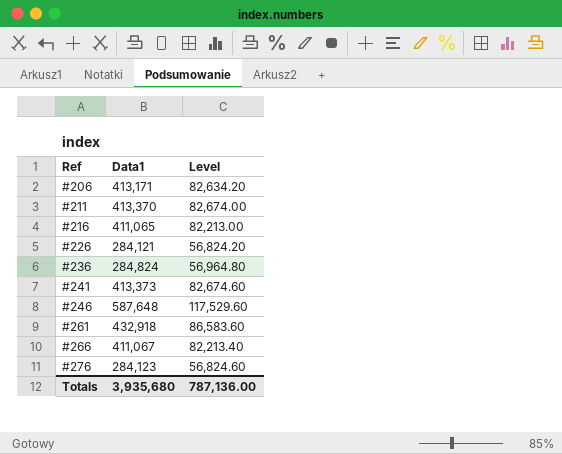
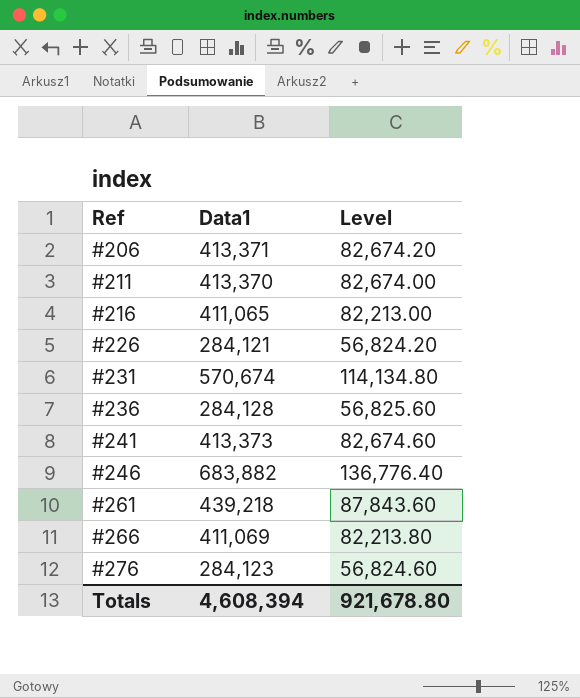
#206 | Data1: 413,171 -> 413,371
#206 | Level: 82,634.20 -> 82,674.20
row #231: none -> 570,674 | 114,134.80
#236 | Data1: 284,824 -> 284,128
#236 | Level: 56,964.80 -> 56,825.60
#246 | Data1: 587,648 -> 683,882
#246 | Level: 117,529.60 -> 136,776.40
#261 | Data1: 432,918 -> 439,218
#261 | Level: 86,583.60 -> 87,843.60
#266 | Data1: 411,067 -> 411,069
#266 | Level: 82,213.40 -> 82,213.80
Totals | Data1: 3,935,680 -> 4,608,394
Totals | Level: 787,136.00 -> 921,678.80

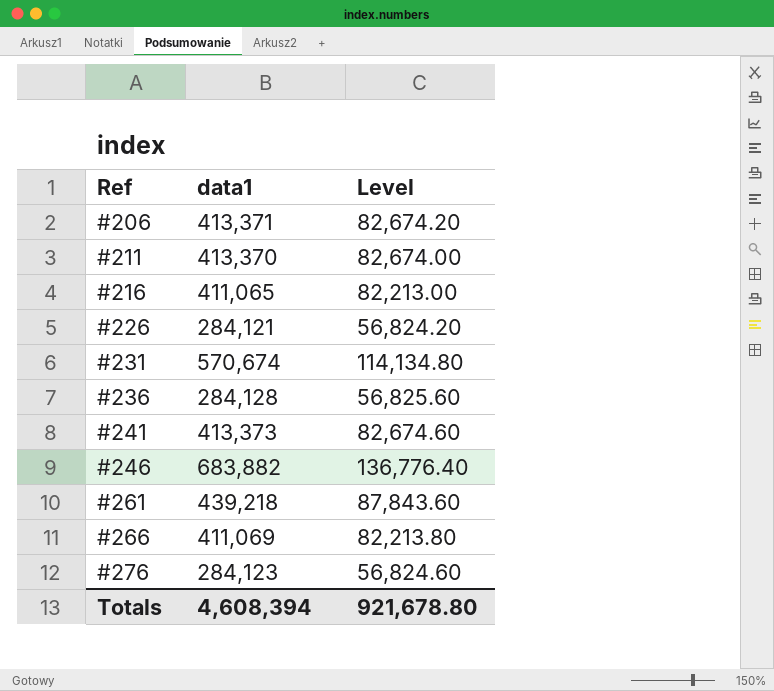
column name: Data1 -> data1

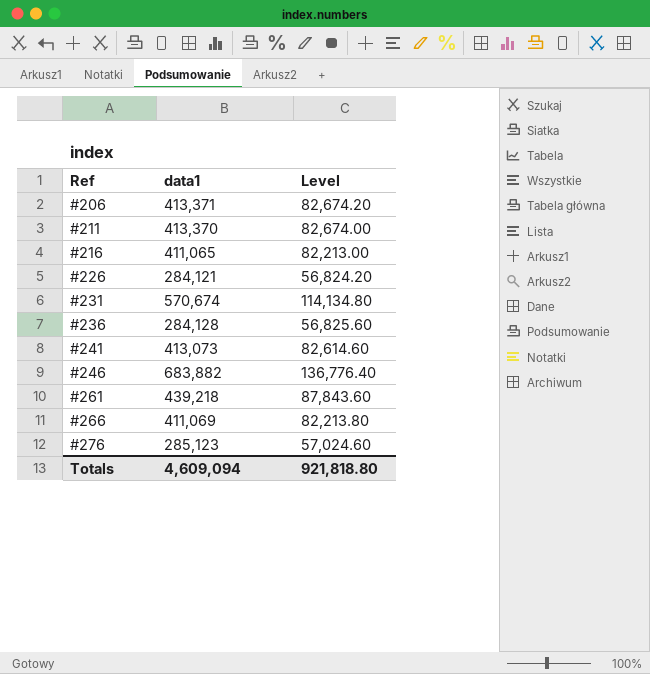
#241 | data1: 413,373 -> 413,073
#241 | Level: 82,674.60 -> 82,614.60
#276 | data1: 284,123 -> 285,123
#276 | Level: 56,824.60 -> 57,024.60
Totals | data1: 4,608,394 -> 4,609,094
Totals | Level: 921,678.80 -> 921,818.80

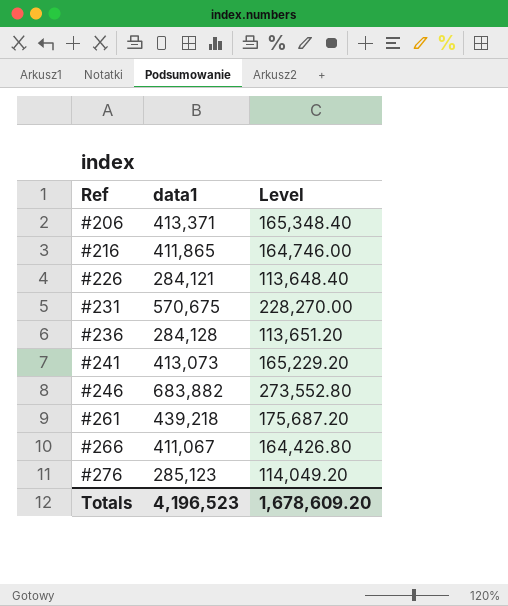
column Level | formula: [data1] * 0.2 -> [data1] * 0.4
row #211: 413,370 | 82,674.00 -> none
#216 | data1: 411,065 -> 411,865
#231 | data1: 570,674 -> 570,675
#266 | data1: 411,069 -> 411,067
Totals | data1: 4,609,094 -> 4,196,523
Totals | Level: 921,818.80 -> 1,678,609.20

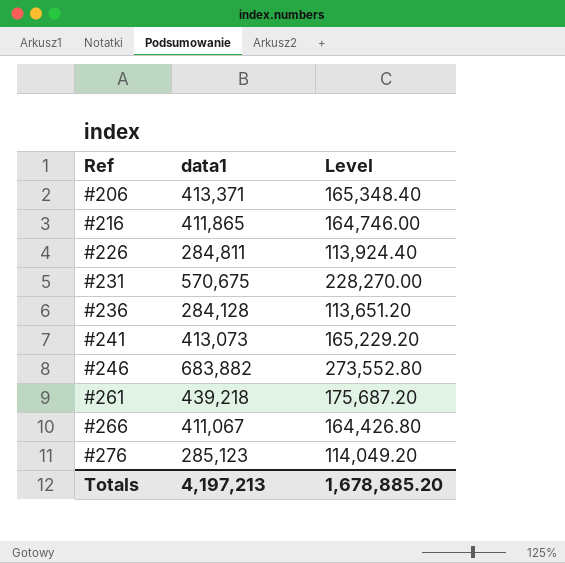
#226 | data1: 284,121 -> 284,811
#226 | Level: 113,648.40 -> 113,924.40
Totals | data1: 4,196,523 -> 4,197,213
Totals | Level: 1,678,609.20 -> 1,678,885.20

